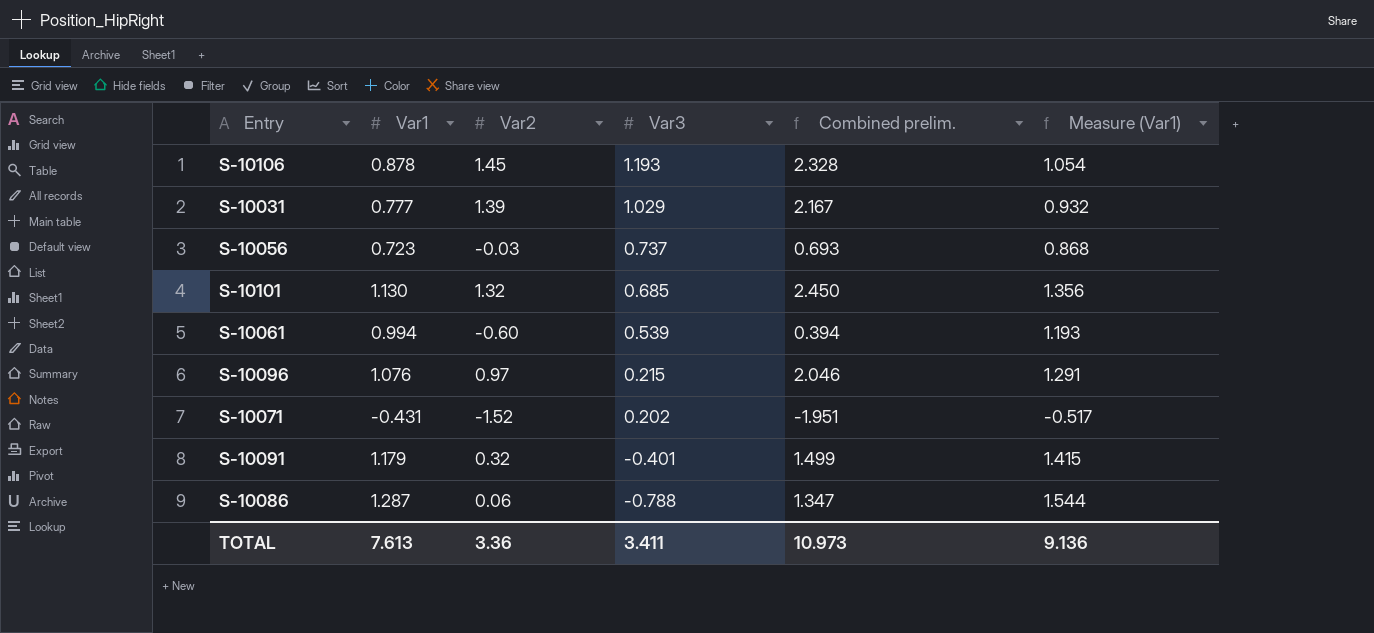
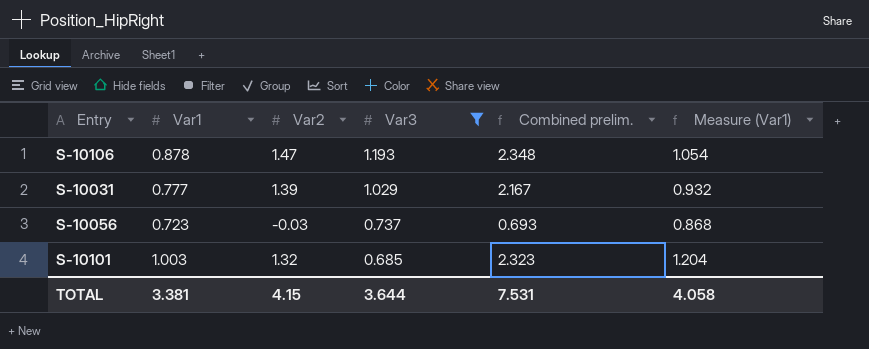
filter: none -> Var3 >= 0.685
S-10106 | Var2: 1.45 -> 1.47
S-10106 | Combined prelim.: 2.328 -> 2.348
S-10101 | Var1: 1.130 -> 1.003
S-10101 | Combined prelim.: 2.450 -> 2.323
S-10101 | Measure (Var1): 1.356 -> 1.204
TOTAL | Var1: 7.613 -> 3.381
TOTAL | Var2: 3.36 -> 4.15
TOTAL | Var3: 3.411 -> 3.644
TOTAL | Combined prelim.: 10.973 -> 7.531
TOTAL | Measure (Var1): 9.136 -> 4.058

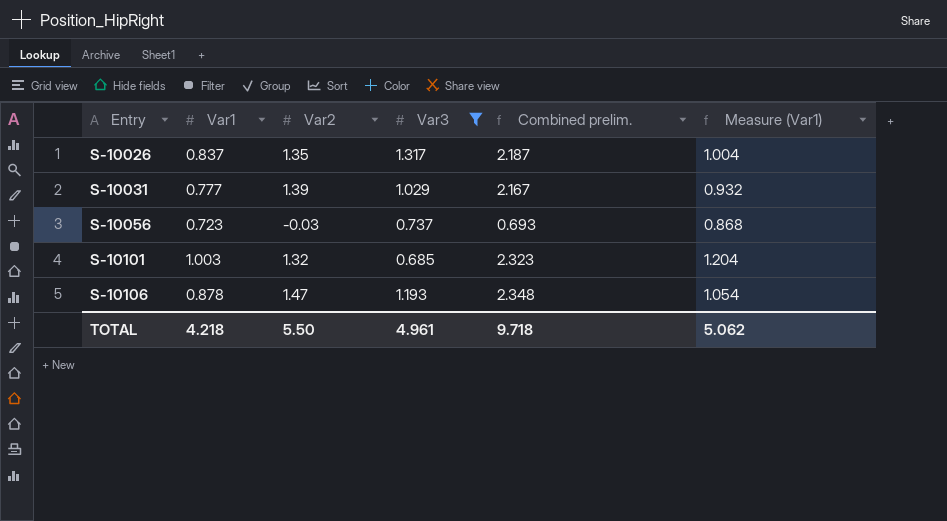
row order: Var3 descending -> Entry ascending
row S-10026: none -> 0.837 | 1.35 | 1.317 | 2.187 | 1.004
TOTAL | Var1: 3.381 -> 4.218
TOTAL | Var2: 4.15 -> 5.50
TOTAL | Var3: 3.644 -> 4.961
TOTAL | Combined prelim.: 7.531 -> 9.718
TOTAL | Measure (Var1): 4.058 -> 5.062

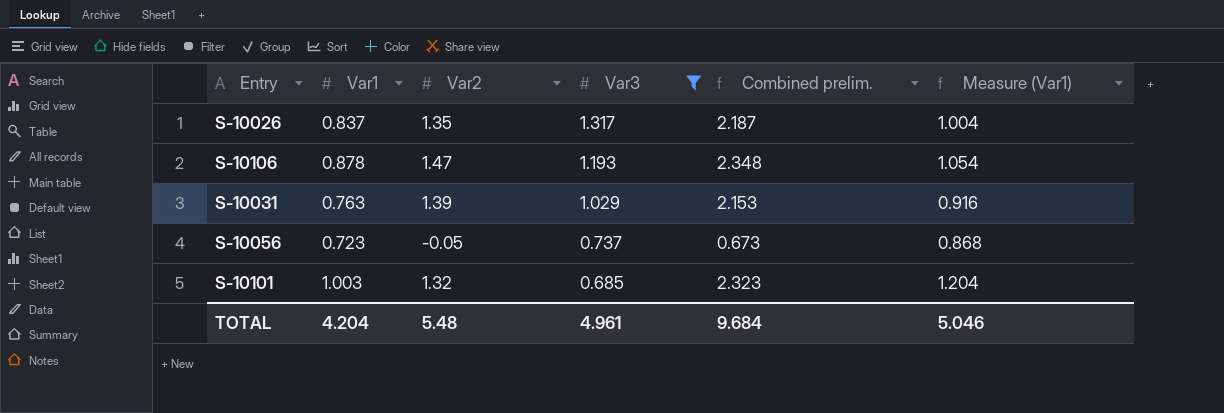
row order: Entry ascending -> Var3 descending
S-10031 | Var1: 0.777 -> 0.763
S-10031 | Combined prelim.: 2.167 -> 2.153
S-10031 | Measure (Var1): 0.932 -> 0.916
S-10056 | Var2: -0.03 -> -0.05
S-10056 | Combined prelim.: 0.693 -> 0.673
TOTAL | Var1: 4.218 -> 4.204
TOTAL | Var2: 5.50 -> 5.48
TOTAL | Combined prelim.: 9.718 -> 9.684
TOTAL | Measure (Var1): 5.062 -> 5.046

